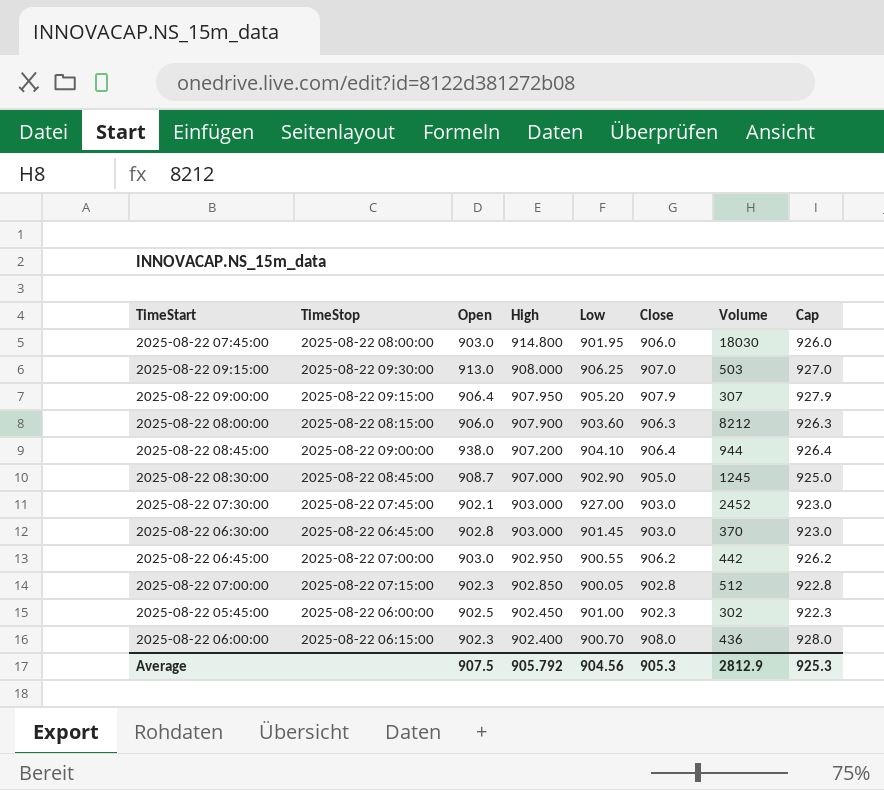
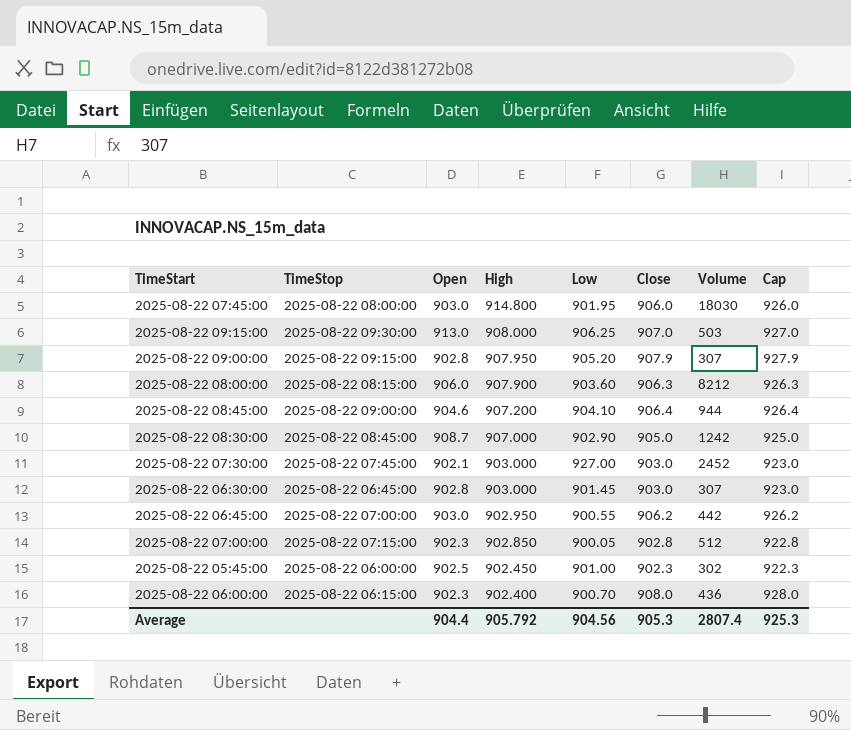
2025-08-22 09:00:00 | Open: 906.4 -> 902.8
2025-08-22 08:45:00 | Open: 938.0 -> 904.6
2025-08-22 08:30:00 | Volume: 1245 -> 1242
2025-08-22 06:30:00 | Volume: 370 -> 307
Average | Open: 907.5 -> 904.4
Average | Volume: 2812.9 -> 2807.4

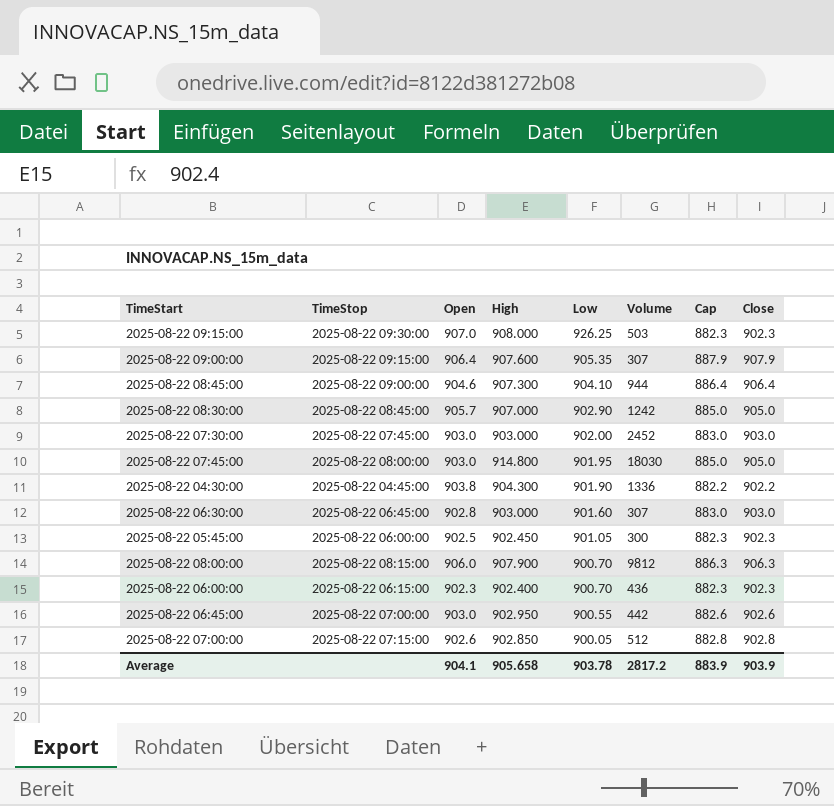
row order: High descending -> Low descending
column Cap | formula: [Close] + 20 -> [Close] - 20
column Close | position: 6 -> 8
2025-08-22 09:15:00 | Open: 913.0 -> 907.0
2025-08-22 09:15:00 | Low: 906.25 -> 926.25
2025-08-22 09:15:00 | Close: 907.0 -> 902.3
2025-08-22 09:00:00 | Open: 902.8 -> 906.4
2025-08-22 09:00:00 | High: 907.950 -> 907.600
2025-08-22 09:00:00 | Low: 905.20 -> 905.35
2025-08-22 08:45:00 | High: 907.200 -> 907.300
2025-08-22 08:30:00 | Open: 908.7 -> 905.7
2025-08-22 07:30:00 | Open: 902.1 -> 903.0
2025-08-22 07:30:00 | Low: 927.00 -> 902.00
2025-08-22 07:45:00 | Close: 906.0 -> 905.0
row 2025-08-22 04:30:00: none -> 2025-08-22 04:45:00 | 903.8 | 904.300 | 901.90 | 1336 | 882.2 | 902.2
2025-08-22 06:30:00 | Low: 901.45 -> 901.60
2025-08-22 05:45:00 | Low: 901.00 -> 901.05
2025-08-22 05:45:00 | Volume: 302 -> 300
2025-08-22 08:00:00 | Low: 903.60 -> 900.70
2025-08-22 08:00:00 | Volume: 8212 -> 9812
2025-08-22 06:00:00 | Close: 908.0 -> 902.3
2025-08-22 06:45:00 | Close: 906.2 -> 902.6
2025-08-22 07:00:00 | Open: 902.3 -> 902.6
Average | Open: 904.4 -> 904.1
Average | High: 905.792 -> 905.658
Average | Low: 904.56 -> 903.78
Average | Volume: 2807.4 -> 2817.2
Average | Cap: 925.3 -> 883.9
Average | Close: 905.3 -> 903.9

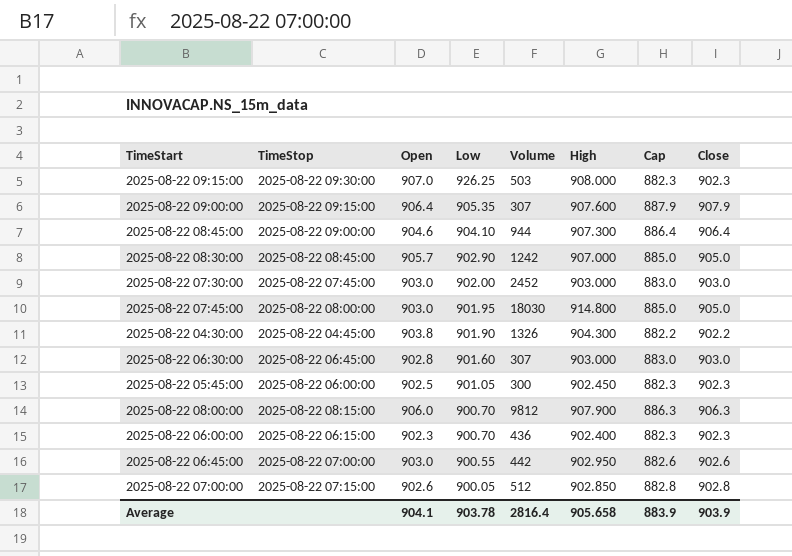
column High | position: 4 -> 6
2025-08-22 04:30:00 | Volume: 1336 -> 1326
Average | Volume: 2817.2 -> 2816.4

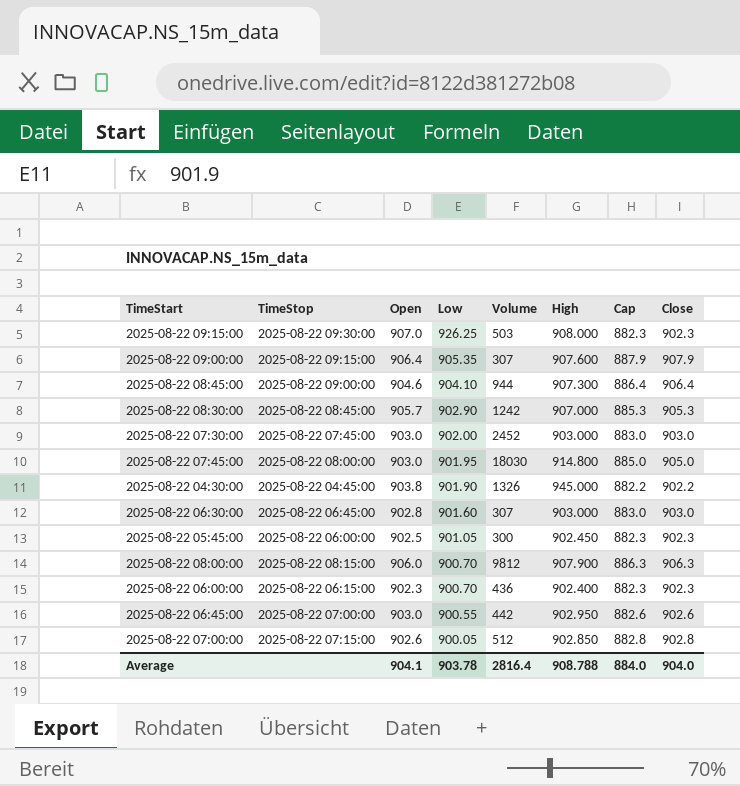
2025-08-22 08:30:00 | Cap: 885.0 -> 885.3
2025-08-22 08:30:00 | Close: 905.0 -> 905.3
2025-08-22 04:30:00 | High: 904.300 -> 945.000
Average | High: 905.658 -> 908.788
Average | Cap: 883.9 -> 884.0
Average | Close: 903.9 -> 904.0

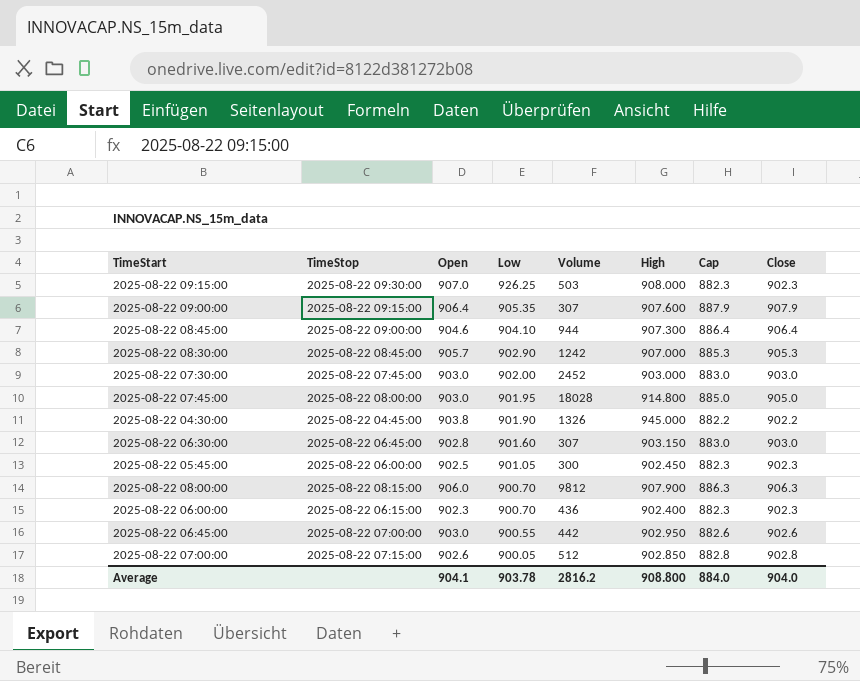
2025-08-22 07:45:00 | Volume: 18030 -> 18028
2025-08-22 06:30:00 | High: 903.000 -> 903.150
Average | Volume: 2816.4 -> 2816.2
Average | High: 908.788 -> 908.800

